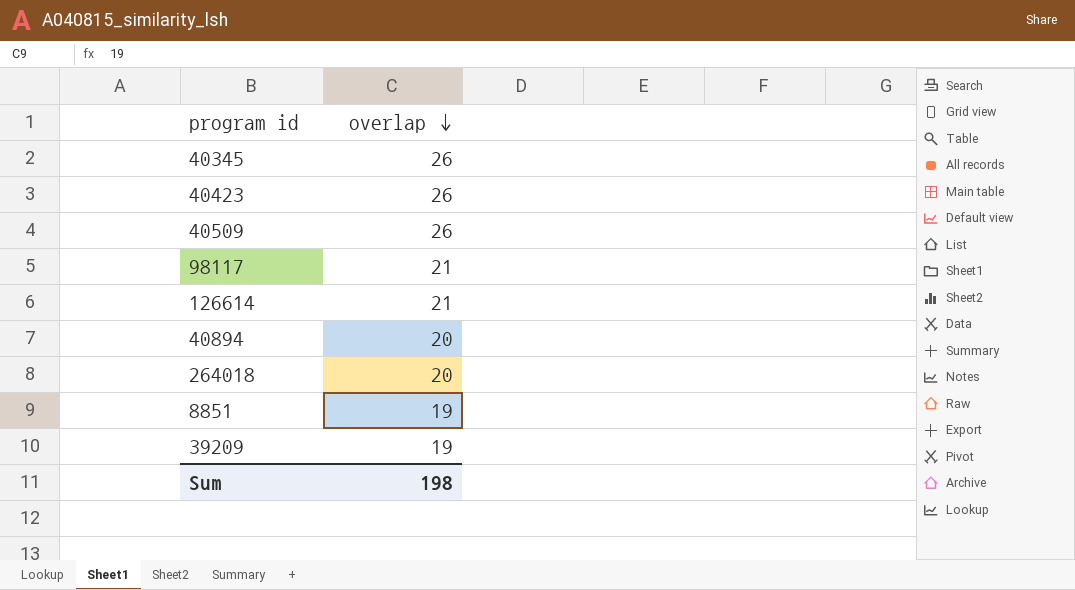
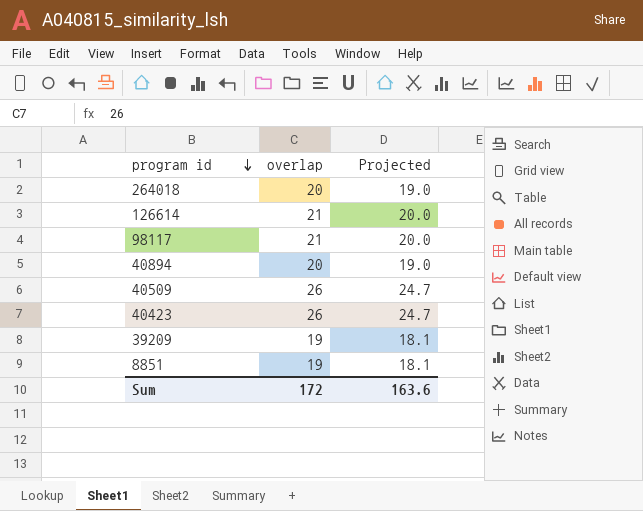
row order: overlap descending -> program id descending
column Projected | formula: none -> [overlap] * 0.95
row 40345: 26 -> none
Sum | overlap: 198 -> 172

